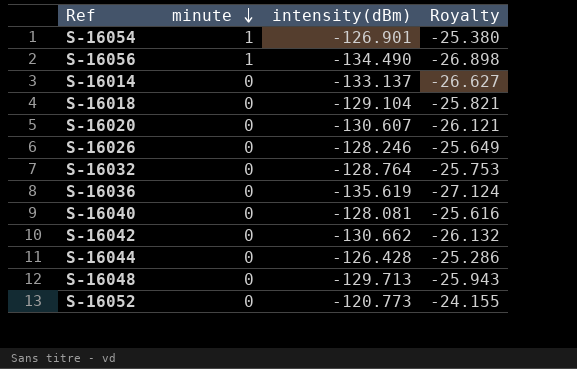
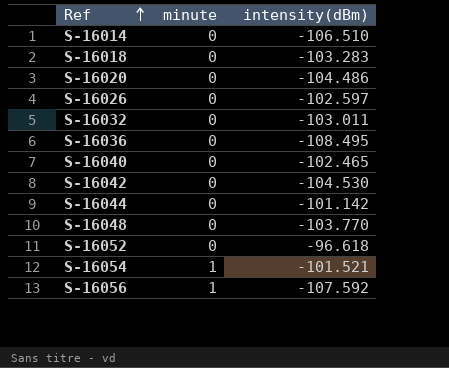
row order: minute descending -> Ref ascending
column Royalty | formula: [intensity(dBm)] * 0.2 -> none
S-16014 | intensity(dBm): -133.137 -> -106.510
S-16018 | intensity(dBm): -129.104 -> -103.283
S-16020 | intensity(dBm): -130.607 -> -104.486
S-16026 | intensity(dBm): -128.246 -> -102.597
S-16032 | intensity(dBm): -128.764 -> -103.011
S-16036 | intensity(dBm): -135.619 -> -108.495
S-16040 | intensity(dBm): -128.081 -> -102.465
S-16042 | intensity(dBm): -130.662 -> -104.530
S-16044 | intensity(dBm): -126.428 -> -101.142
S-16048 | intensity(dBm): -129.713 -> -103.770
S-16052 | intensity(dBm): -120.773 -> -96.618
S-16054 | intensity(dBm): -126.901 -> -101.521
S-16056 | intensity(dBm): -134.490 -> -107.592

